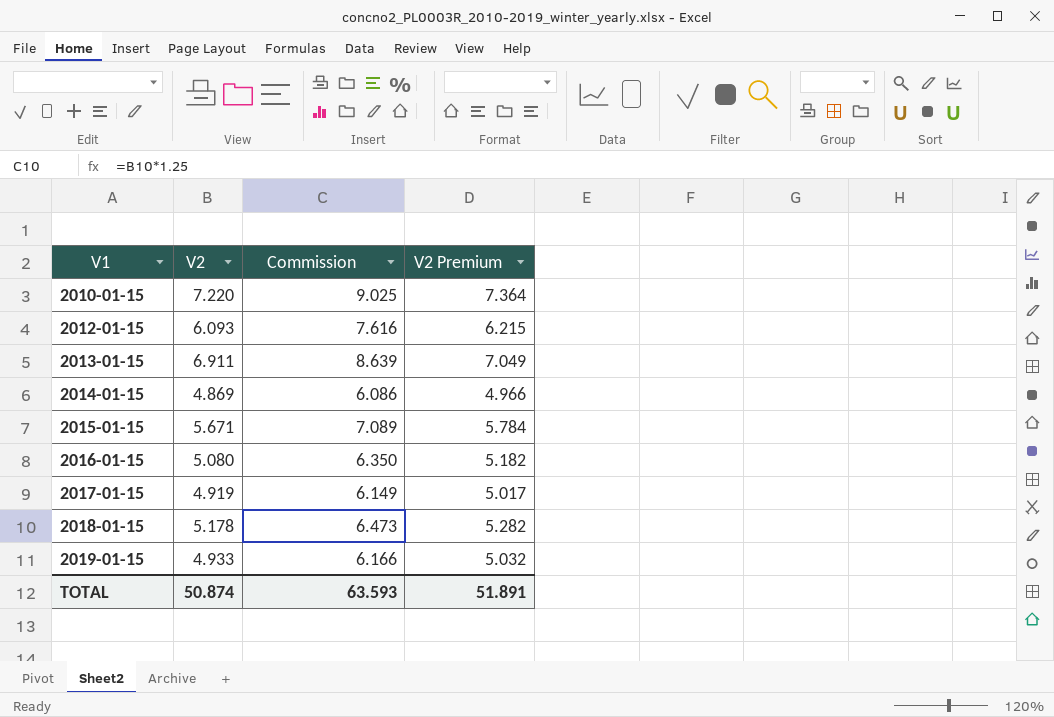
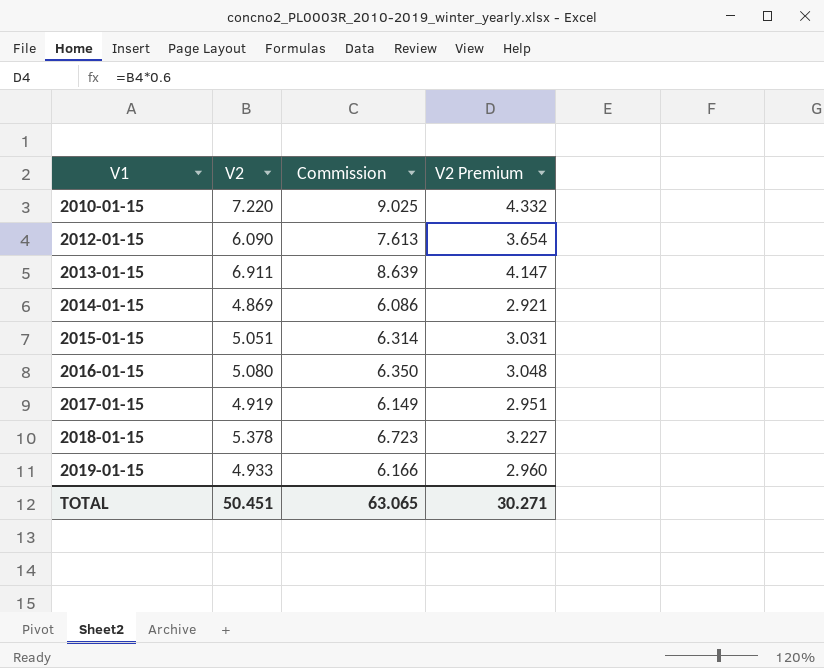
column V2 Premium | formula: [V2] * 1.02 -> [V2] * 0.6
2012-01-15 | V2: 6.093 -> 6.090
2012-01-15 | Commission: 7.616 -> 7.613
2015-01-15 | V2: 5.671 -> 5.051
2015-01-15 | Commission: 7.089 -> 6.314
2018-01-15 | V2: 5.178 -> 5.378
2018-01-15 | Commission: 6.473 -> 6.723
TOTAL | V2: 50.874 -> 50.451
TOTAL | Commission: 63.593 -> 63.065
TOTAL | V2 Premium: 51.891 -> 30.271

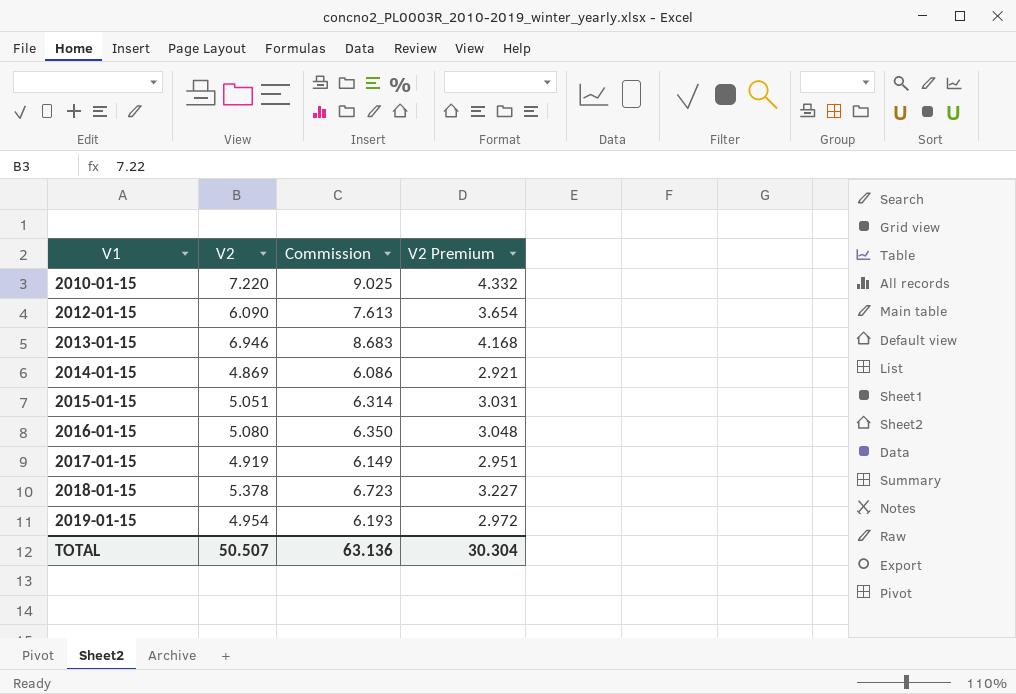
2013-01-15 | V2: 6.911 -> 6.946
2013-01-15 | Commission: 8.639 -> 8.683
2013-01-15 | V2 Premium: 4.147 -> 4.168
2019-01-15 | V2: 4.933 -> 4.954
2019-01-15 | Commission: 6.166 -> 6.193
2019-01-15 | V2 Premium: 2.960 -> 2.972
TOTAL | V2: 50.451 -> 50.507
TOTAL | Commission: 63.065 -> 63.136
TOTAL | V2 Premium: 30.271 -> 30.304

